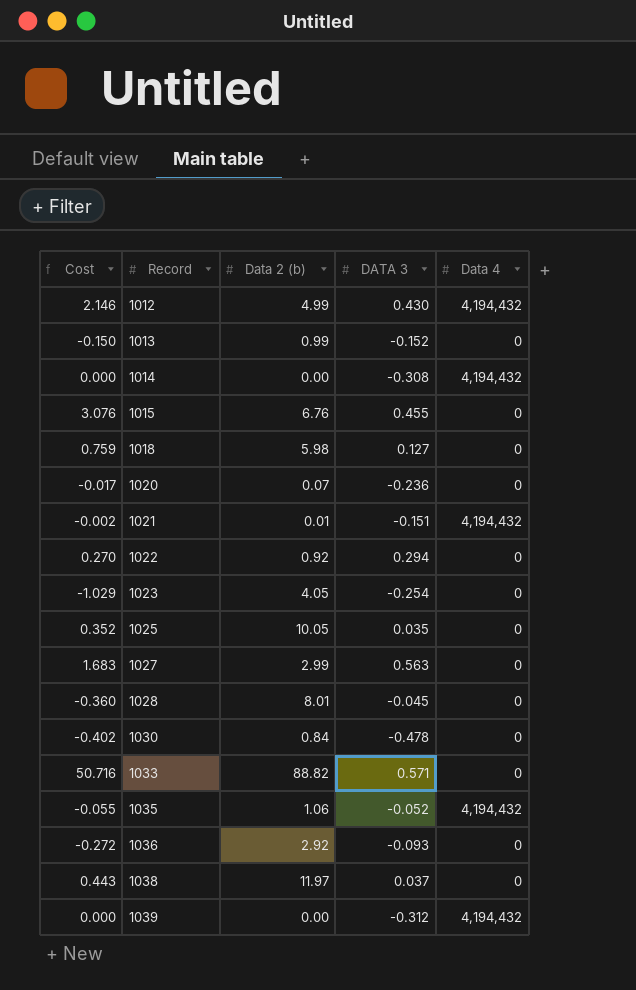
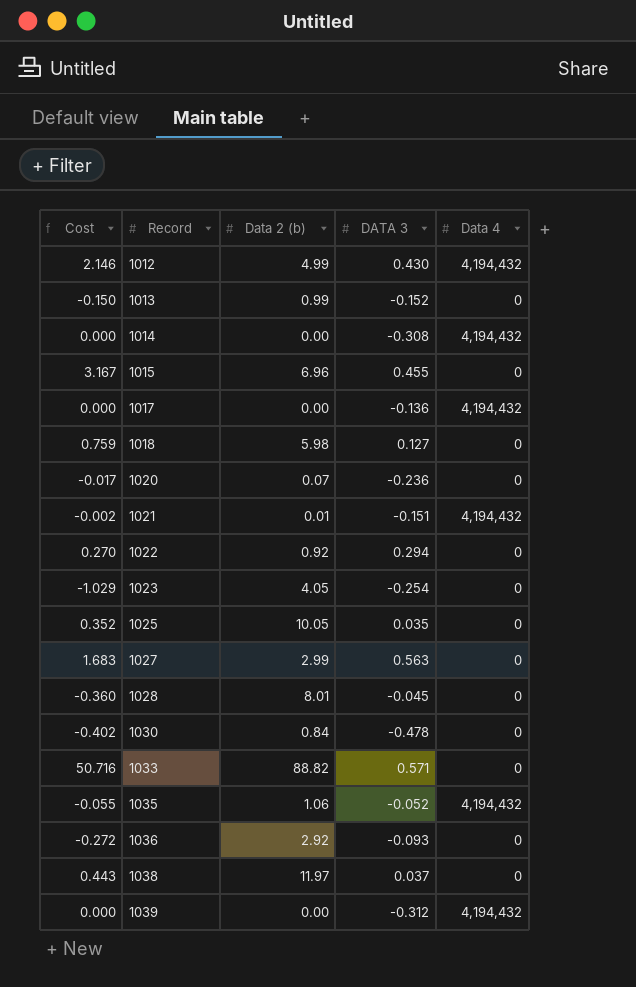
1015 | Cost: 3.076 -> 3.167
1015 | Data 2 (b): 6.76 -> 6.96
row 1017: none -> 0.000 | 0.00 | -0.136 | 4,194,432

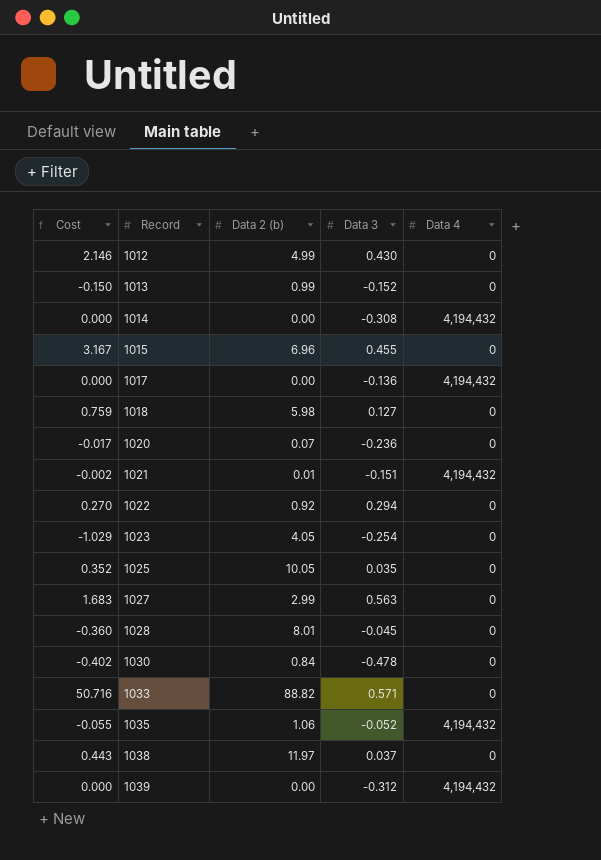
column name: DATA 3 -> Data 3
row 1036: -0.272 | 2.92 | -0.093 | 0 -> none
1012 | Data 4: 4,194,432 -> 0

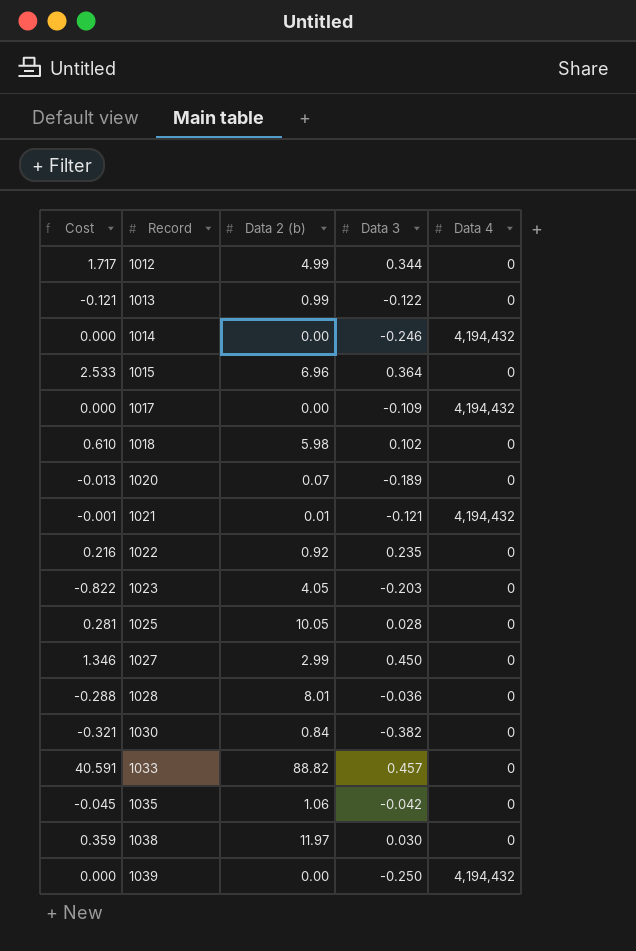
1012 | Cost: 2.146 -> 1.717
1012 | Data 3: 0.430 -> 0.344
1013 | Cost: -0.150 -> -0.121
1013 | Data 3: -0.152 -> -0.122
1014 | Data 3: -0.308 -> -0.246
1015 | Cost: 3.167 -> 2.533
1015 | Data 3: 0.455 -> 0.364
1017 | Data 3: -0.136 -> -0.109
1018 | Cost: 0.759 -> 0.610
1018 | Data 3: 0.127 -> 0.102
1020 | Cost: -0.017 -> -0.013
1020 | Data 3: -0.236 -> -0.189
1021 | Cost: -0.002 -> -0.001
1021 | Data 3: -0.151 -> -0.121
1022 | Cost: 0.270 -> 0.216
1022 | Data 3: 0.294 -> 0.235
1023 | Cost: -1.029 -> -0.822
1023 | Data 3: -0.254 -> -0.203
1025 | Cost: 0.352 -> 0.281
1025 | Data 3: 0.035 -> 0.028
1027 | Cost: 1.683 -> 1.346
1027 | Data 3: 0.563 -> 0.450
1028 | Cost: -0.360 -> -0.288
1028 | Data 3: -0.045 -> -0.036
1030 | Cost: -0.402 -> -0.321
1030 | Data 3: -0.478 -> -0.382
1033 | Cost: 50.716 -> 40.591
1033 | Data 3: 0.571 -> 0.457
1035 | Cost: -0.055 -> -0.045
1035 | Data 3: -0.052 -> -0.042
1035 | Data 4: 4,194,432 -> 0
1038 | Cost: 0.443 -> 0.359
1038 | Data 3: 0.037 -> 0.030
1039 | Data 3: -0.312 -> -0.250

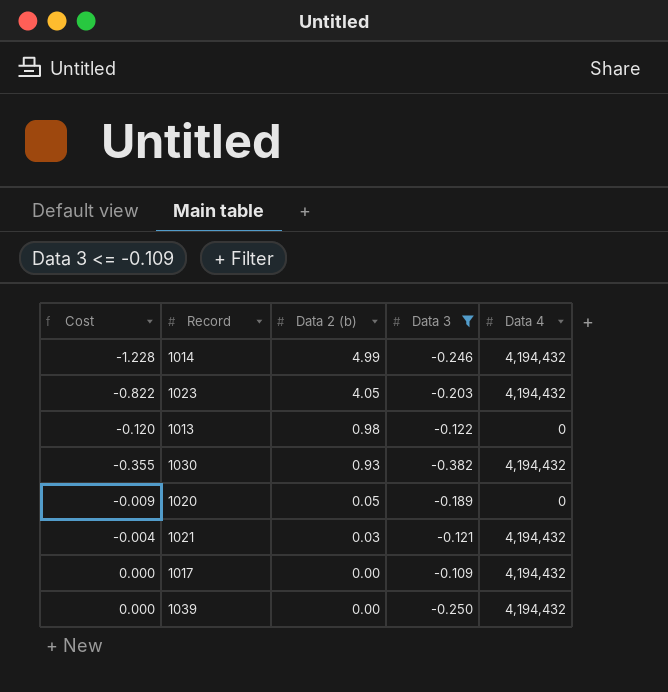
filter: none -> Data 3 <= -0.109
row order: Record ascending -> Data 2 (b) descending
1014 | Cost: 0.000 -> -1.228
1014 | Data 2 (b): 0.00 -> 4.99
1023 | Data 4: 0 -> 4,194,432
1013 | Cost: -0.121 -> -0.120
1013 | Data 2 (b): 0.99 -> 0.98
1030 | Cost: -0.321 -> -0.355
1030 | Data 2 (b): 0.84 -> 0.93
1030 | Data 4: 0 -> 4,194,432
1020 | Cost: -0.013 -> -0.009
1020 | Data 2 (b): 0.07 -> 0.05
1021 | Cost: -0.001 -> -0.004
1021 | Data 2 (b): 0.01 -> 0.03

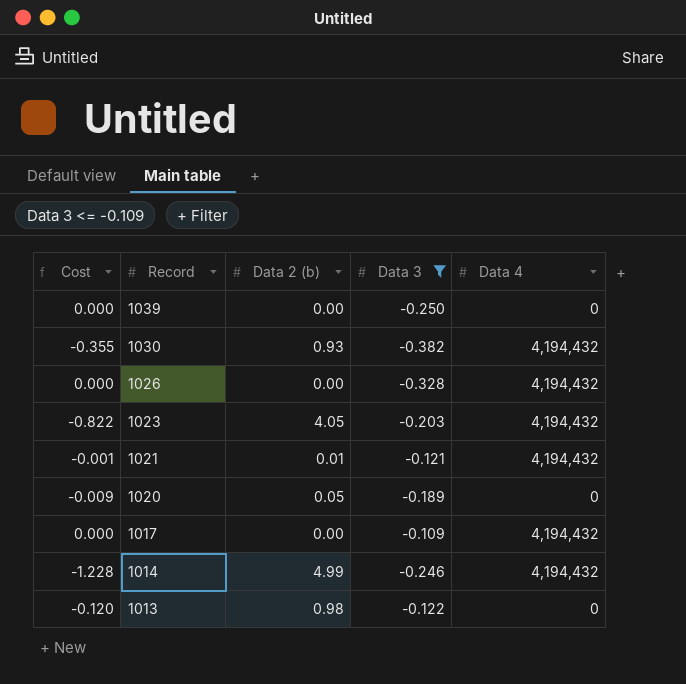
row order: Data 2 (b) descending -> Record descending
1039 | Data 4: 4,194,432 -> 0
row 1026: none -> 0.000 | 0.00 | -0.328 | 4,194,432
1021 | Cost: -0.004 -> -0.001
1021 | Data 2 (b): 0.03 -> 0.01

